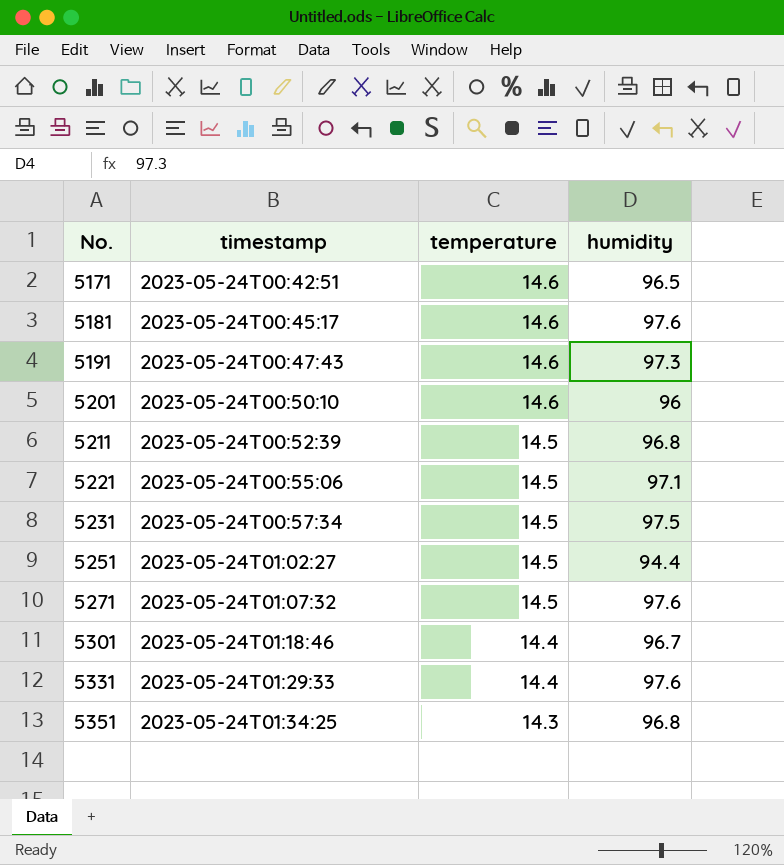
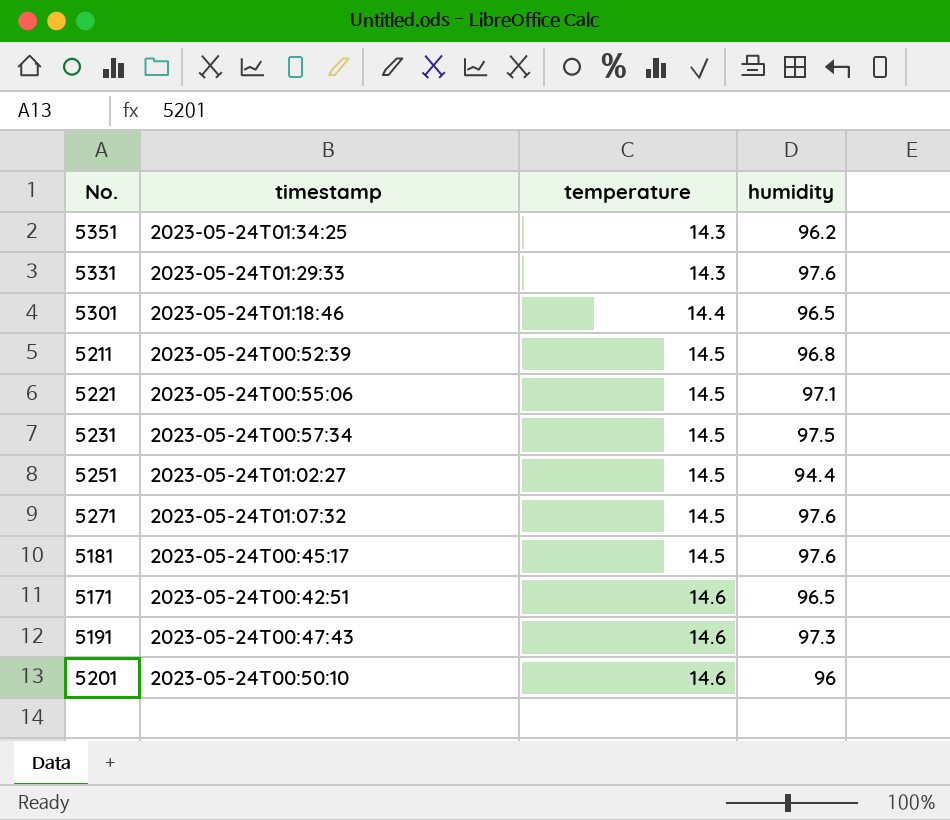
row order: No. ascending -> temperature ascending
5351 | humidity: 96.8 -> 96.2
5331 | temperature: 14.4 -> 14.3
5301 | humidity: 96.7 -> 96.5
5181 | temperature: 14.6 -> 14.5

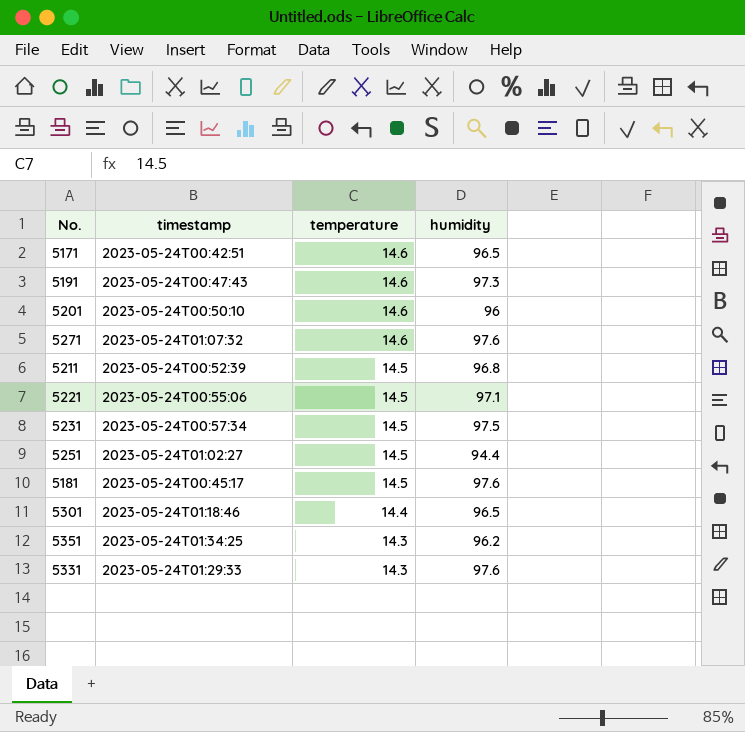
row order: temperature ascending -> temperature descending
5271 | temperature: 14.5 -> 14.6

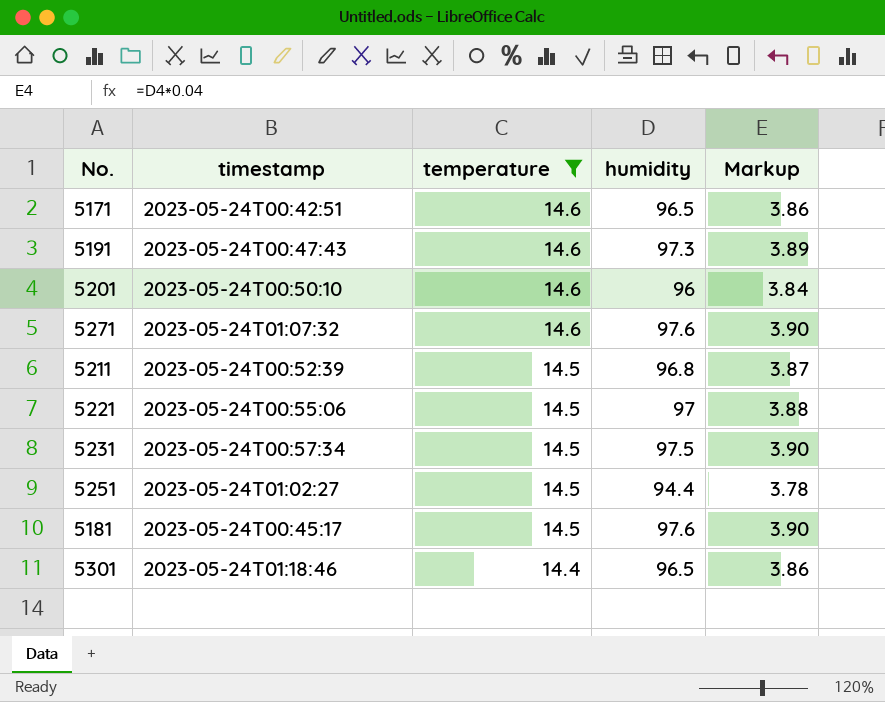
filter: none -> temperature != 14.3
column Markup | formula: none -> [humidity] * 0.04
5221 | humidity: 97.1 -> 97

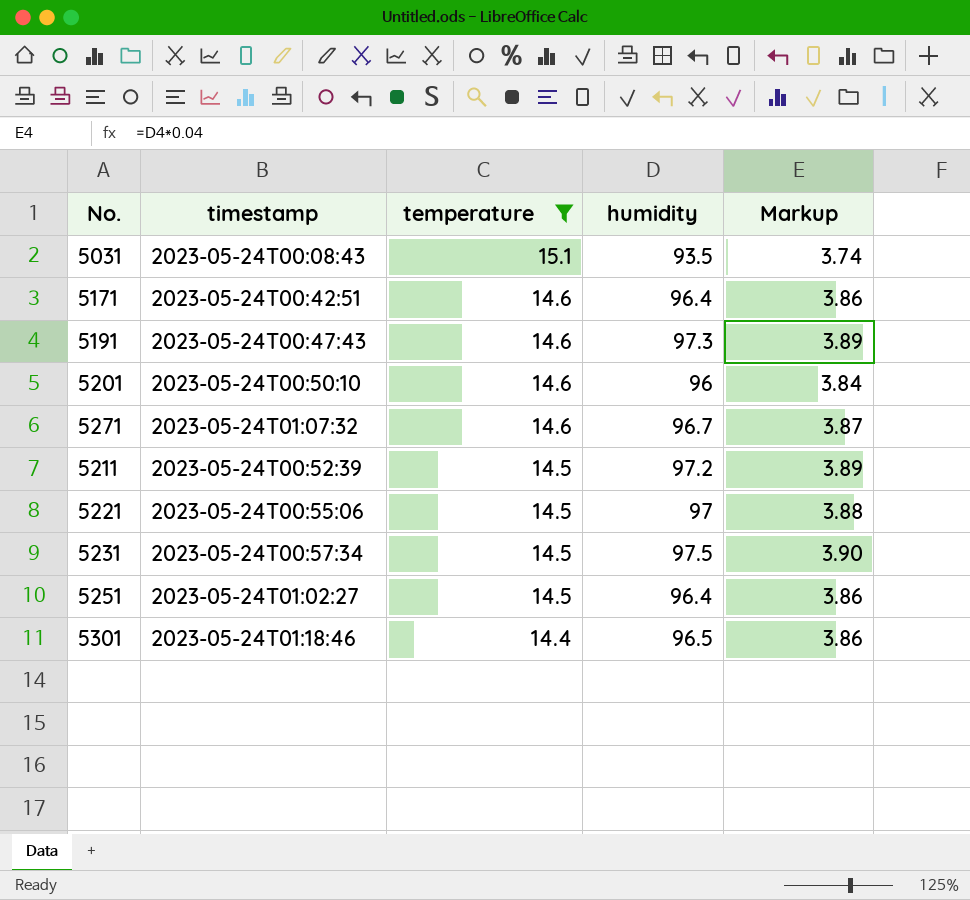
row 5181: 2023-05-24T00:45:17 | 14.5 | 97.6 | 3.90 -> none
row 5031: none -> 2023-05-24T00:08:43 | 15.1 | 93.5 | 3.74
5171 | humidity: 96.5 -> 96.4
5271 | humidity: 97.6 -> 96.7
5271 | Markup: 3.90 -> 3.87
5211 | humidity: 96.8 -> 97.2
5211 | Markup: 3.87 -> 3.89
5251 | humidity: 94.4 -> 96.4
5251 | Markup: 3.78 -> 3.86

